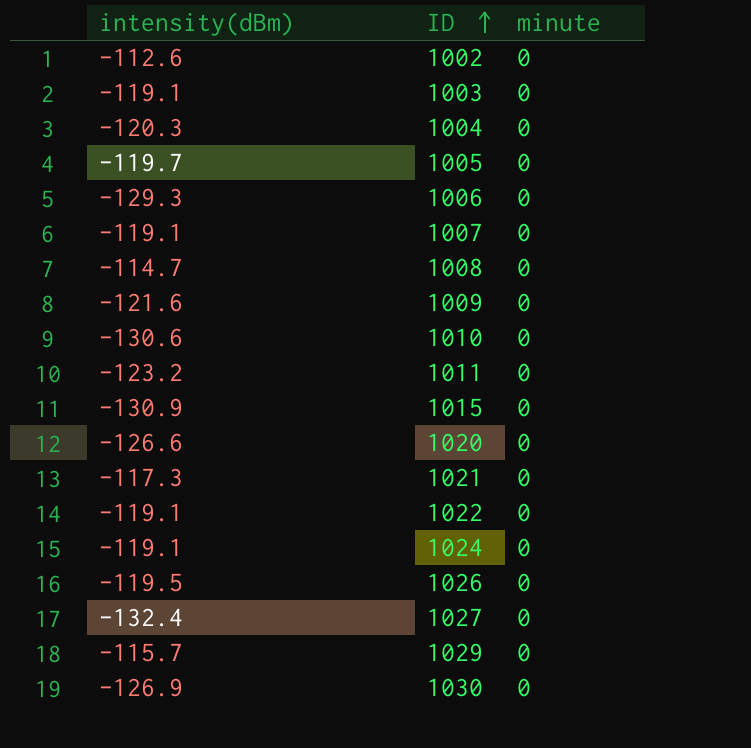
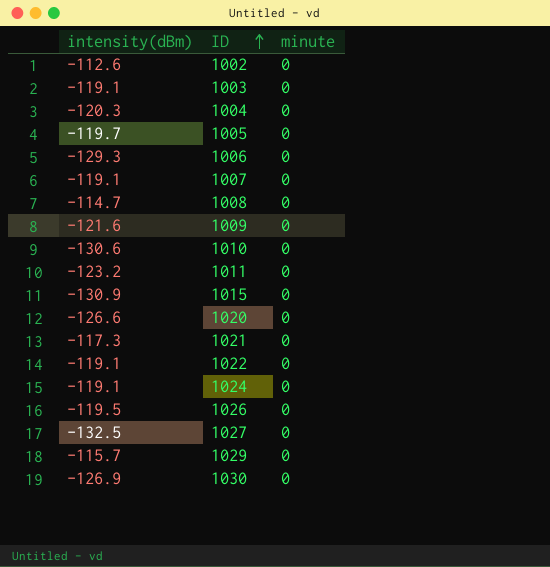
1027 | intensity(dBm): -132.4 -> -132.5

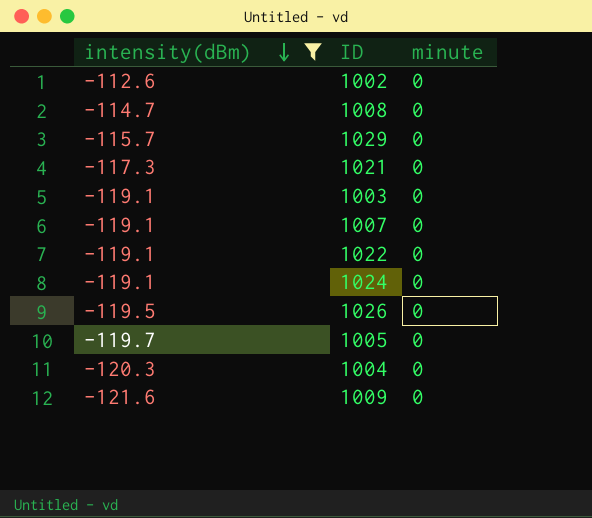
filter: none -> intensity(dBm) >= -121.6
row order: ID ascending -> intensity(dBm) descending

